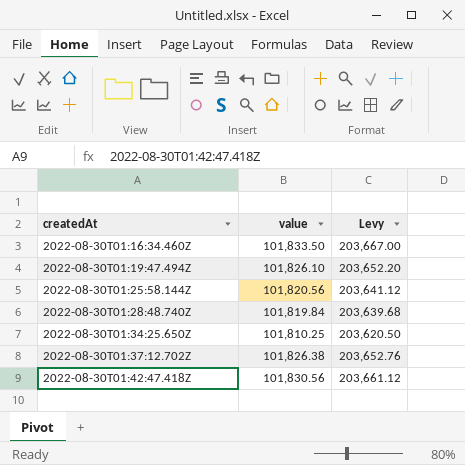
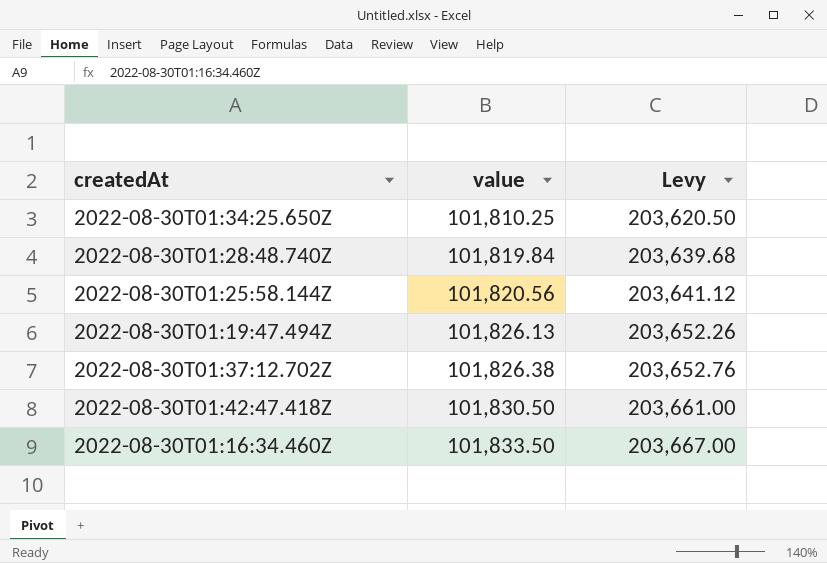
row order: createdAt ascending -> value ascending
2022-08-30T01:19:47.494Z | value: 101,826.10 -> 101,826.13
2022-08-30T01:19:47.494Z | Levy: 203,652.20 -> 203,652.26
2022-08-30T01:42:47.418Z | value: 101,830.56 -> 101,830.50
2022-08-30T01:42:47.418Z | Levy: 203,661.12 -> 203,661.00

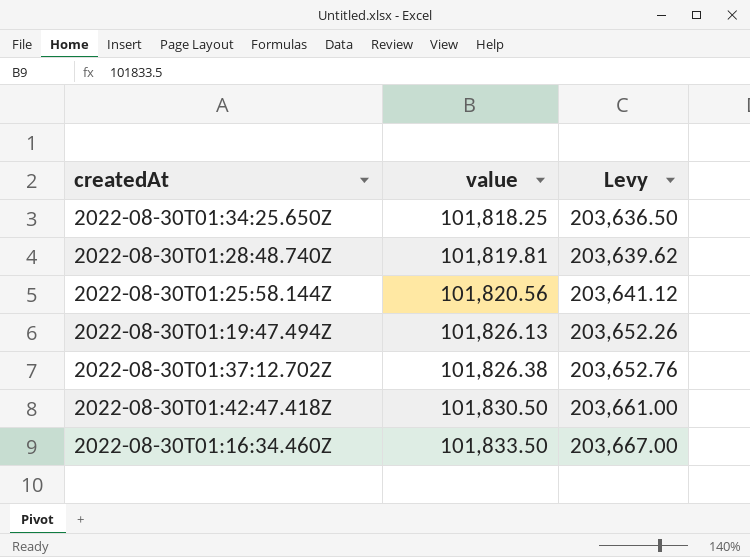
2022-08-30T01:34:25.650Z | value: 101,810.25 -> 101,818.25
2022-08-30T01:34:25.650Z | Levy: 203,620.50 -> 203,636.50
2022-08-30T01:28:48.740Z | value: 101,819.84 -> 101,819.81
2022-08-30T01:28:48.740Z | Levy: 203,639.68 -> 203,639.62

